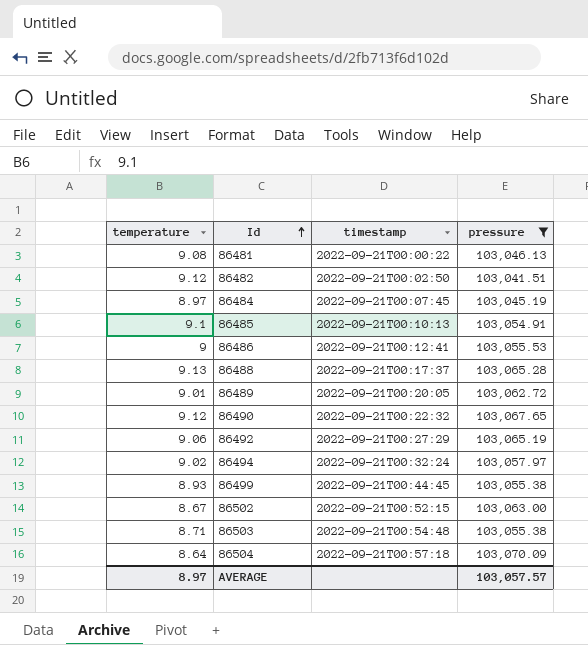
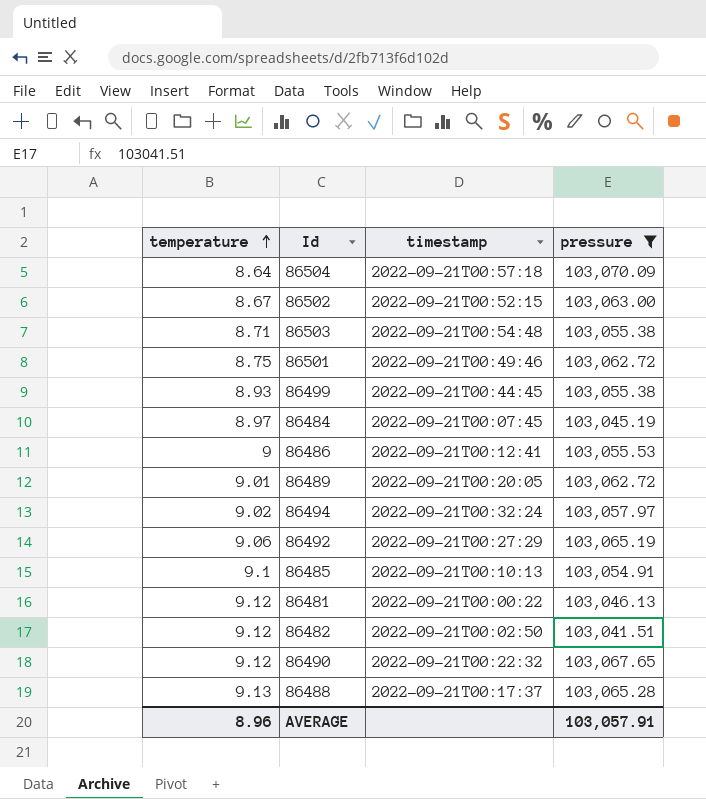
row order: Id ascending -> temperature ascending
row 86501: none -> 8.75 | 2022-09-21T00:49:46 | 103,062.72
86481 | temperature: 9.08 -> 9.12
AVERAGE | temperature: 8.97 -> 8.96
AVERAGE | pressure: 103,057.57 -> 103,057.91

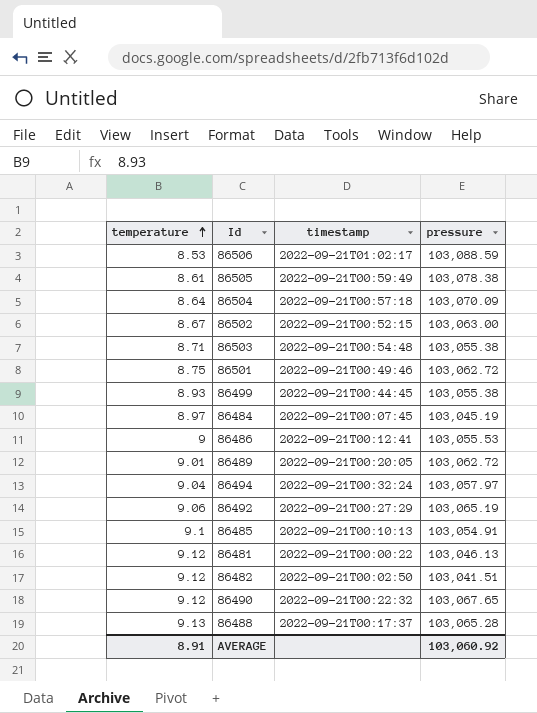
filter: pressure <= 103,070.09 -> none
86494 | temperature: 9.02 -> 9.04
AVERAGE | temperature: 8.96 -> 8.91
AVERAGE | pressure: 103,057.91 -> 103,060.92

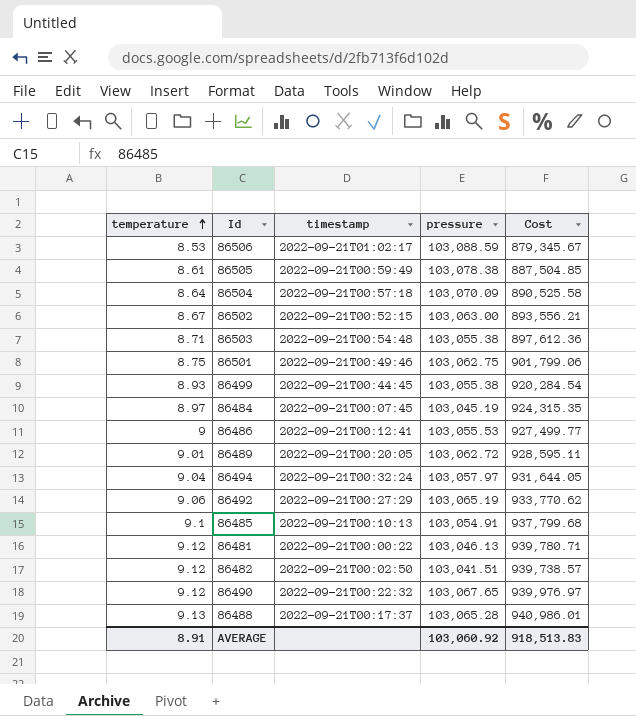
column Cost | formula: none -> [temperature] * [pressure]
86501 | pressure: 103,062.72 -> 103,062.75

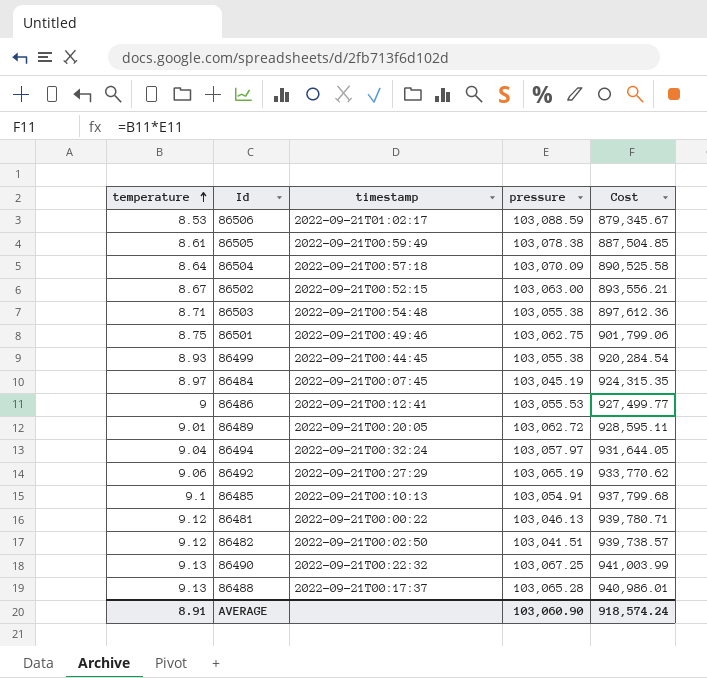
86490 | temperature: 9.12 -> 9.13
86490 | pressure: 103,067.65 -> 103,067.25
86490 | Cost: 939,976.97 -> 941,003.99
AVERAGE | pressure: 103,060.92 -> 103,060.90
AVERAGE | Cost: 918,513.83 -> 918,574.24

